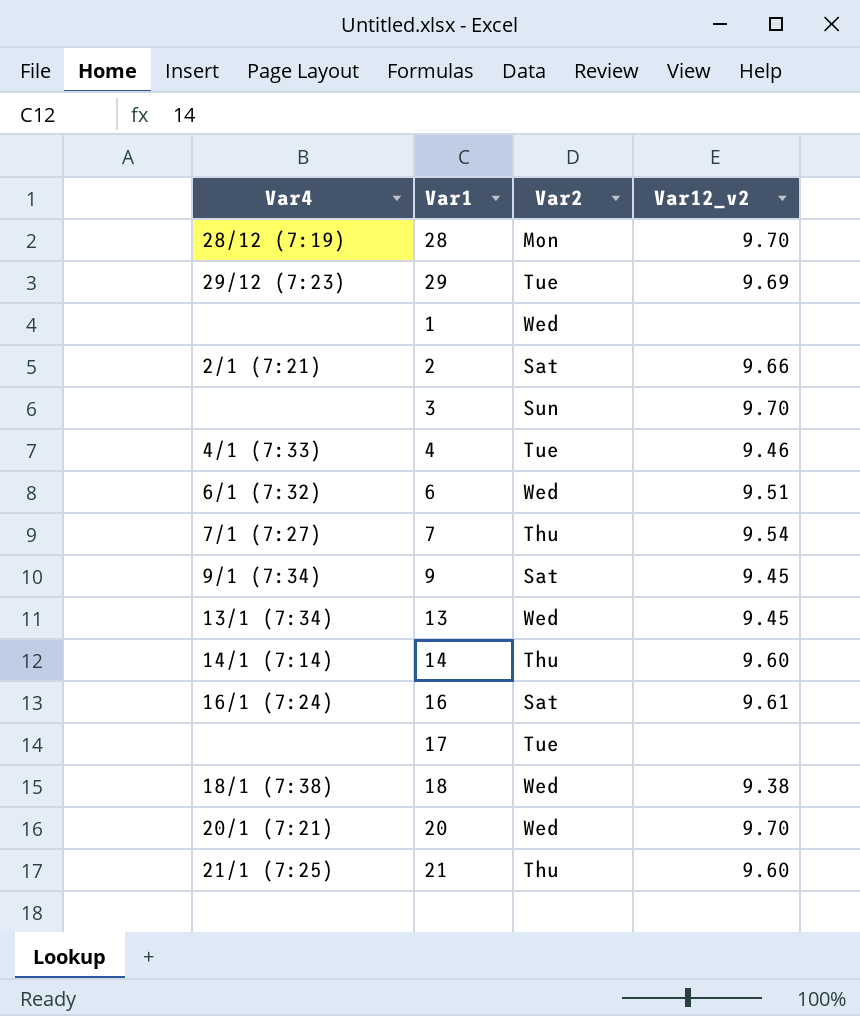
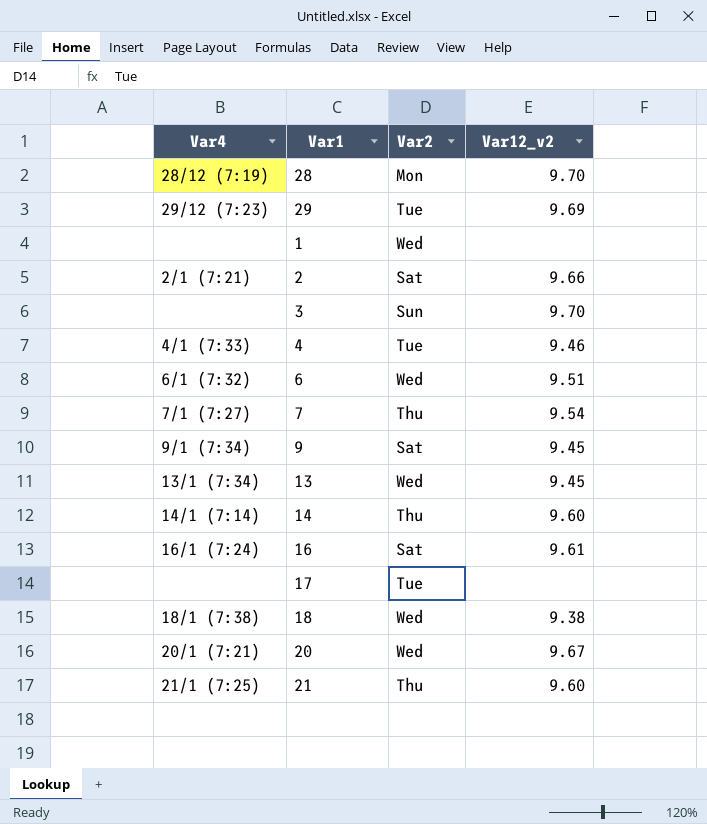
20 | Var12_v2: 9.70 -> 9.67

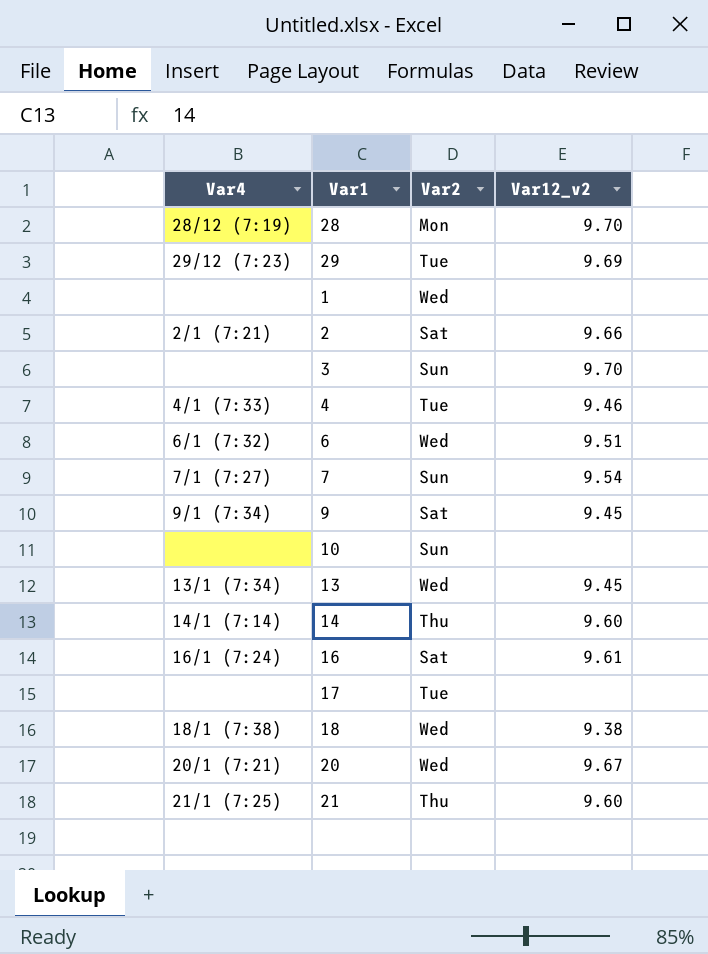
7 | Var2: Thu -> Sun
row 10: none -> none | Sun | none

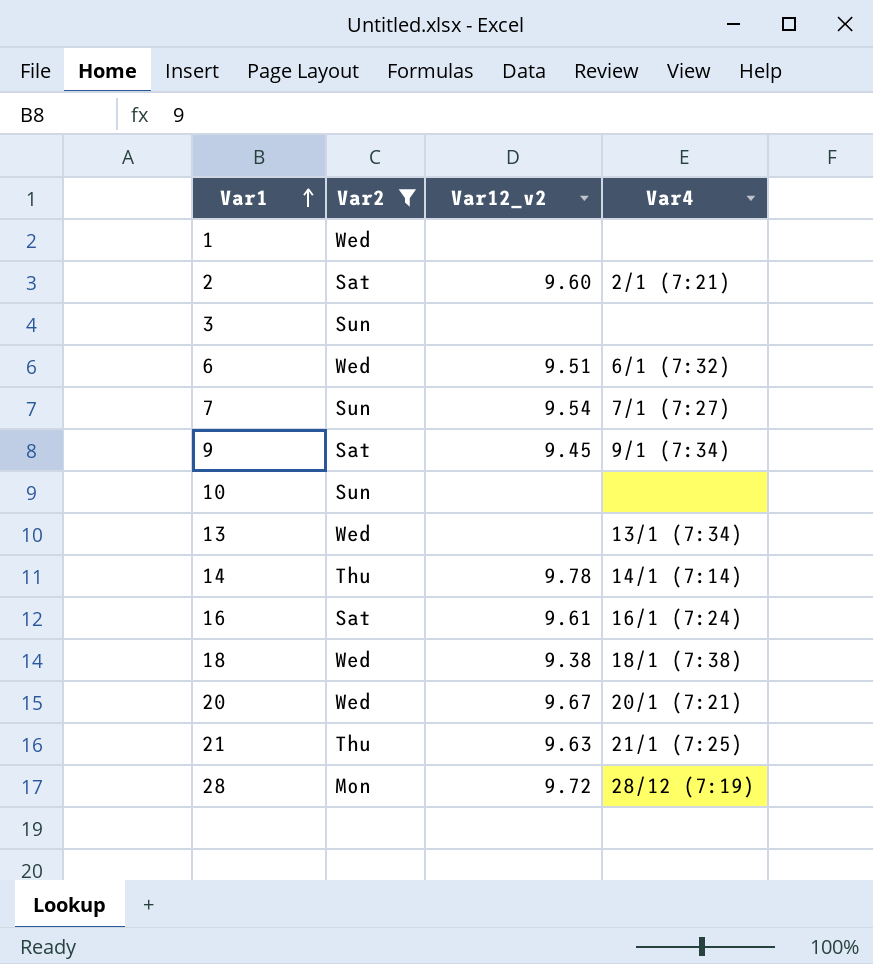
filter: none -> Var2 != Tue
row order: none -> Var1 ascending
column Var4 | position: 1 -> 4
2 | Var12_v2: 9.66 -> 9.60
3 | Var12_v2: 9.70 -> none
13 | Var12_v2: 9.45 -> none
14 | Var12_v2: 9.60 -> 9.78
21 | Var12_v2: 9.60 -> 9.63
28 | Var12_v2: 9.70 -> 9.72

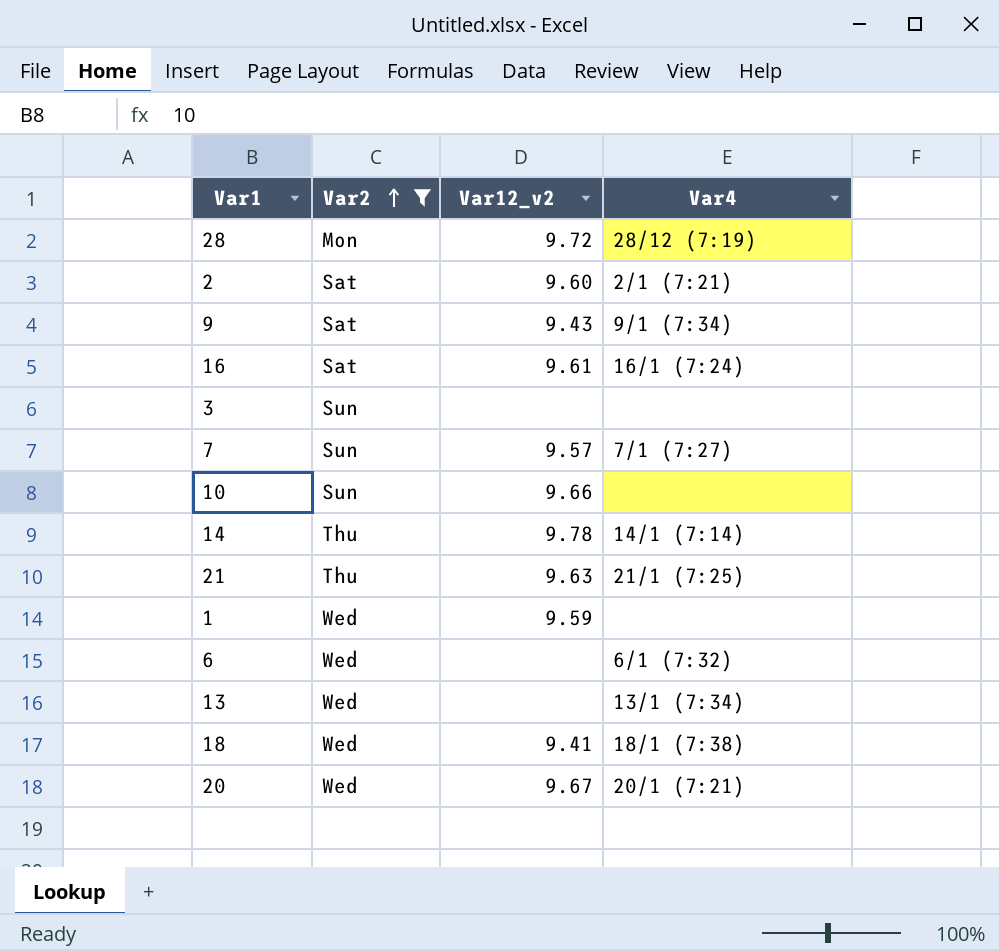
row order: Var1 ascending -> Var2 ascending
9 | Var12_v2: 9.45 -> 9.43
7 | Var12_v2: 9.54 -> 9.57
10 | Var12_v2: none -> 9.66
1 | Var12_v2: none -> 9.59
6 | Var12_v2: 9.51 -> none
18 | Var12_v2: 9.38 -> 9.41

